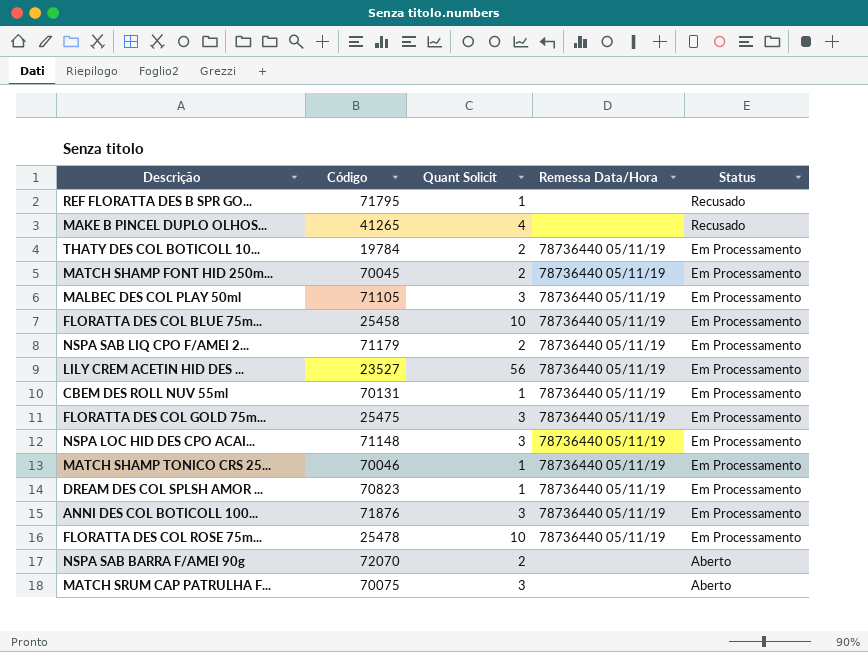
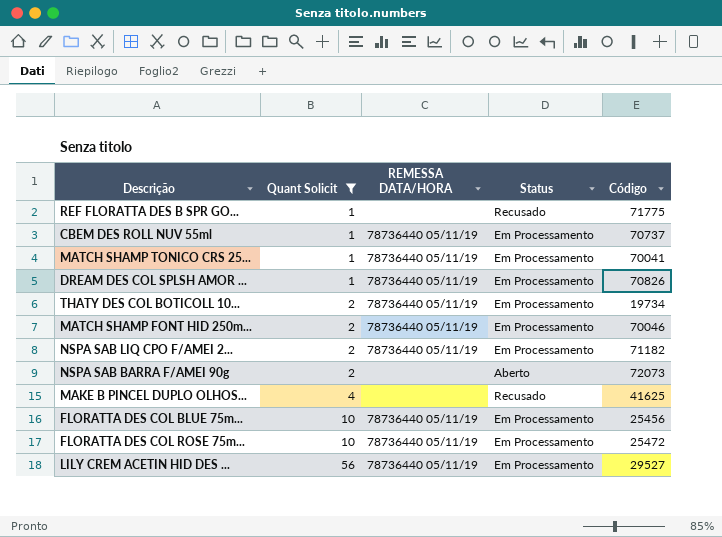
filter: none -> Quant Solicit != 3
row order: Status descending -> Quant Solicit ascending
column name: Remessa Data/Hora -> REMESSA DATA/HORA
column Código | position: 2 -> 5
REF FLORATTA DES B SPR GO... | Código: 71795 -> 71775
CBEM DES ROLL NUV 55ml | Código: 70131 -> 70737
MATCH SHAMP TONICO CRS 25... | Código: 70046 -> 70041
DREAM DES COL SPLSH AMOR ... | Código: 70823 -> 70826
THATY DES COL BOTICOLL 10... | Código: 19784 -> 19734
MATCH SHAMP FONT HID 250m... | Código: 70045 -> 70046
NSPA SAB LIQ CPO F/AMEI 2... | Código: 71179 -> 71182
NSPA SAB BARRA F/AMEI 90g | Código: 72070 -> 72073
MAKE B PINCEL DUPLO OLHOS... | Código: 41265 -> 41625
FLORATTA DES COL BLUE 75m... | Código: 25458 -> 25456
FLORATTA DES COL ROSE 75m... | Código: 25478 -> 25472
LILY CREM ACETIN HID DES ... | Código: 23527 -> 29527

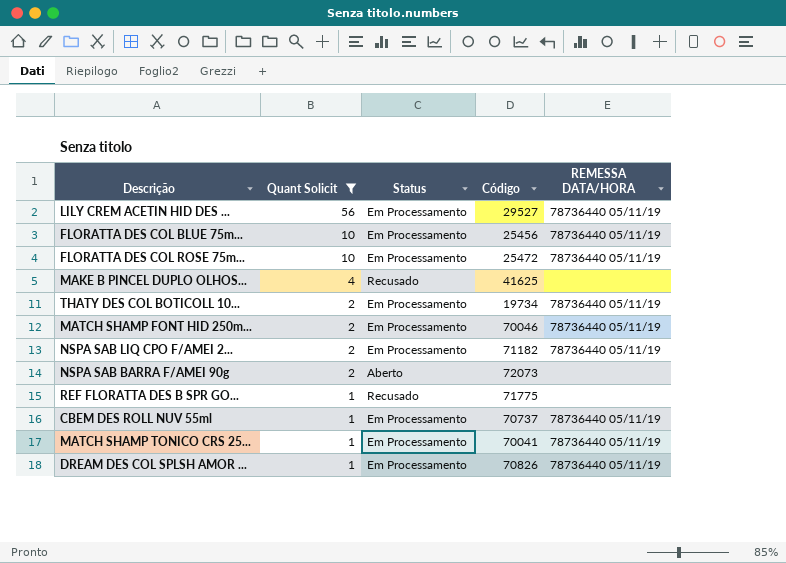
row order: Quant Solicit ascending -> Quant Solicit descending
column REMESSA DATA/HORA | position: 3 -> 5

